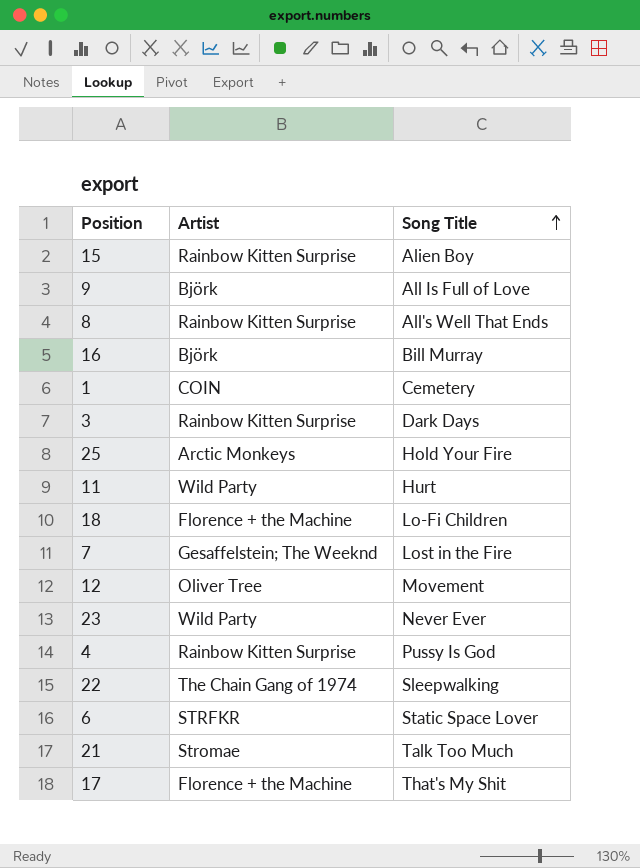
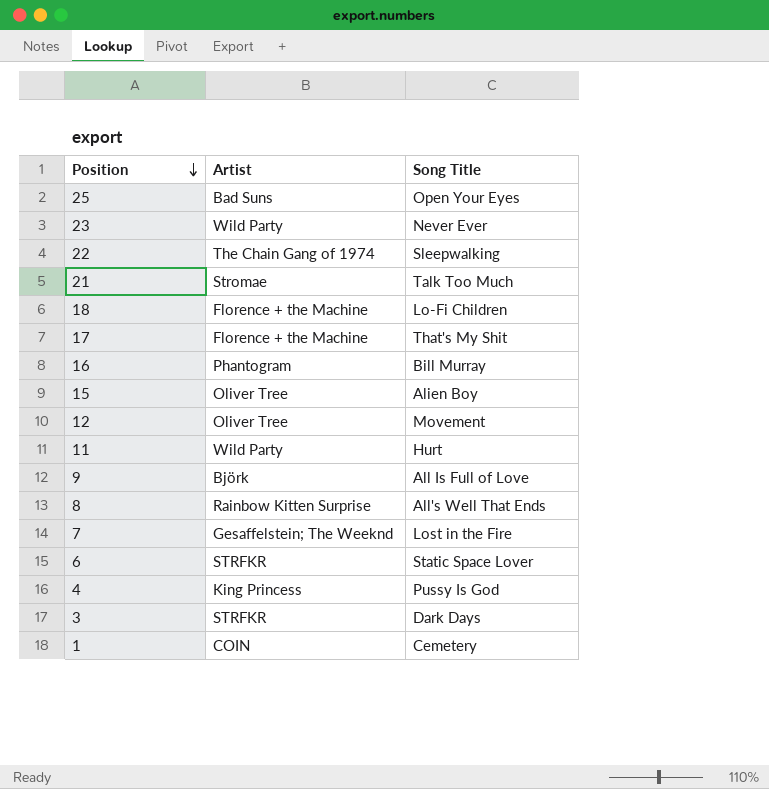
row order: Song Title ascending -> Position descending
25 | Artist: Arctic Monkeys -> Bad Suns
25 | Song Title: Hold Your Fire -> Open Your Eyes
16 | Artist: Björk -> Phantogram
15 | Artist: Rainbow Kitten Surprise -> Oliver Tree
4 | Artist: Rainbow Kitten Surprise -> King Princess
3 | Artist: Rainbow Kitten Surprise -> STRFKR

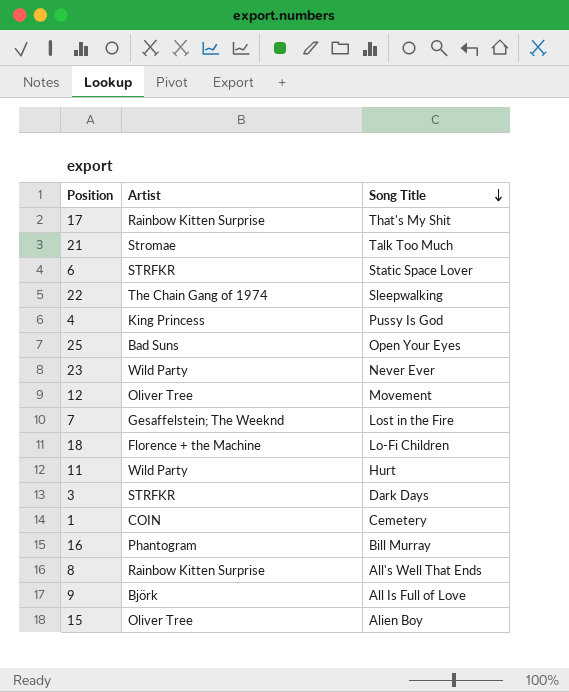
row order: Position descending -> Song Title descending
17 | Artist: Florence + the Machine -> Rainbow Kitten Surprise

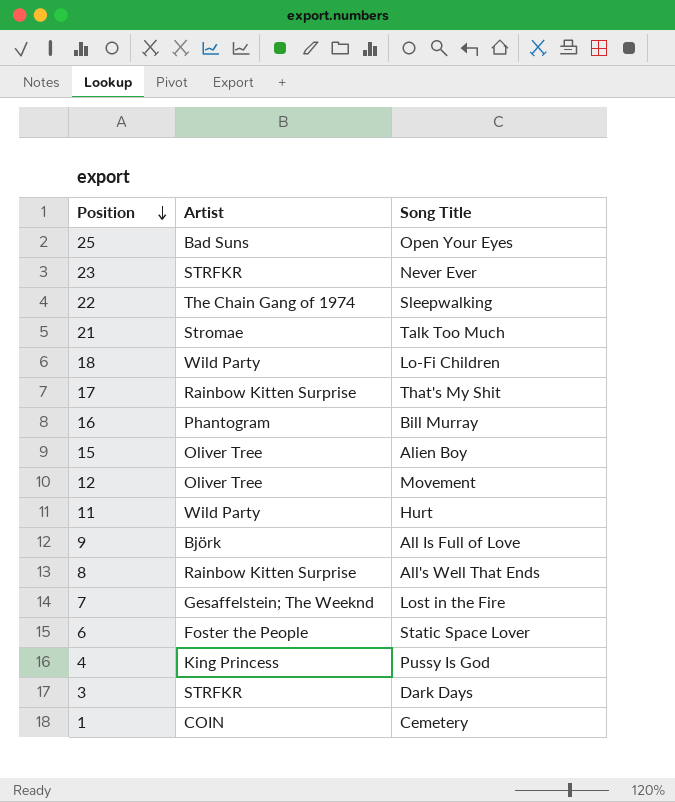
row order: Song Title descending -> Position descending
23 | Artist: Wild Party -> STRFKR
18 | Artist: Florence + the Machine -> Wild Party
6 | Artist: STRFKR -> Foster the People

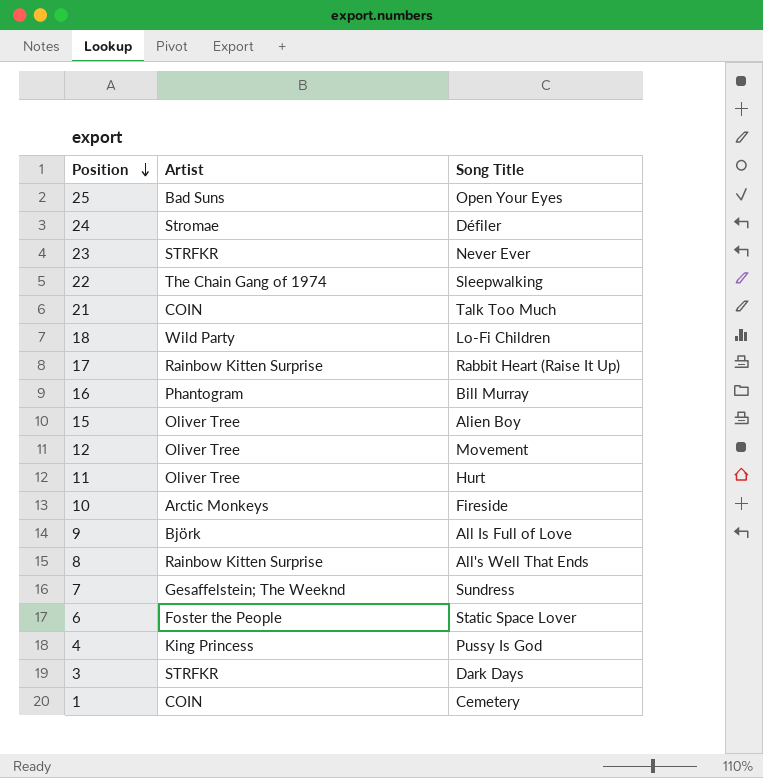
row 24: none -> Stromae | Défiler
21 | Artist: Stromae -> COIN
17 | Song Title: That's My Shit -> Rabbit Heart (Raise It Up)
11 | Artist: Wild Party -> Oliver Tree
row 10: none -> Arctic Monkeys | Fireside
7 | Song Title: Lost in the Fire -> Sundress

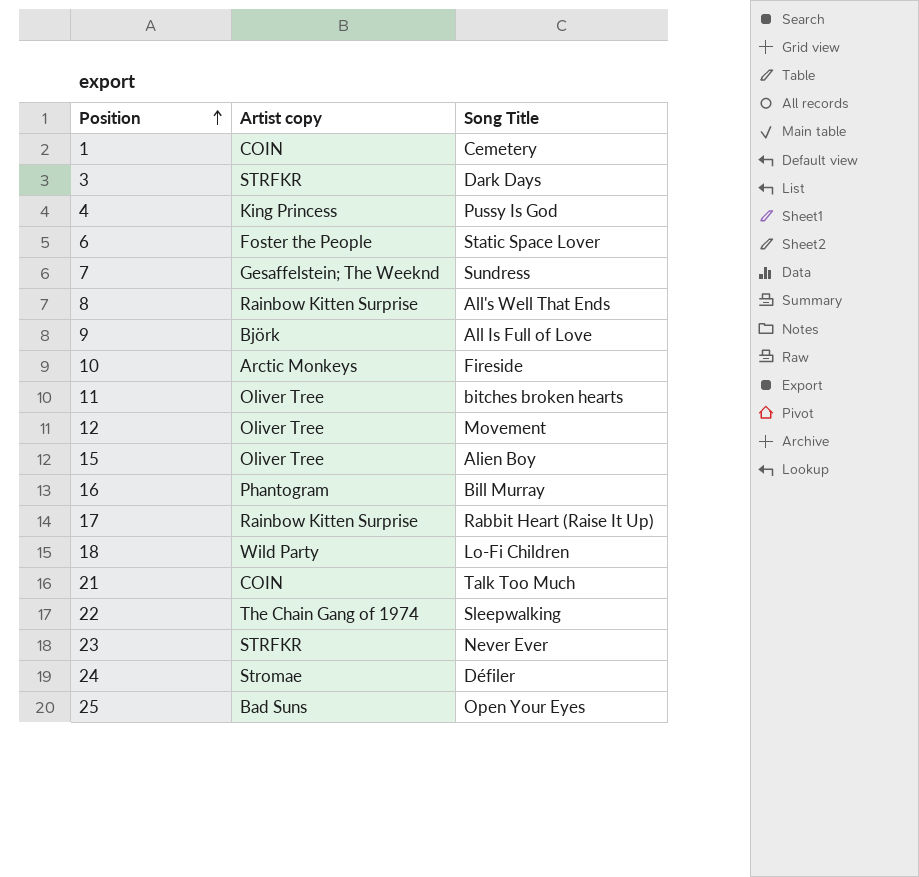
row order: Position descending -> Position ascending
column name: Artist -> Artist copy
11 | Song Title: Hurt -> bitches broken hearts

